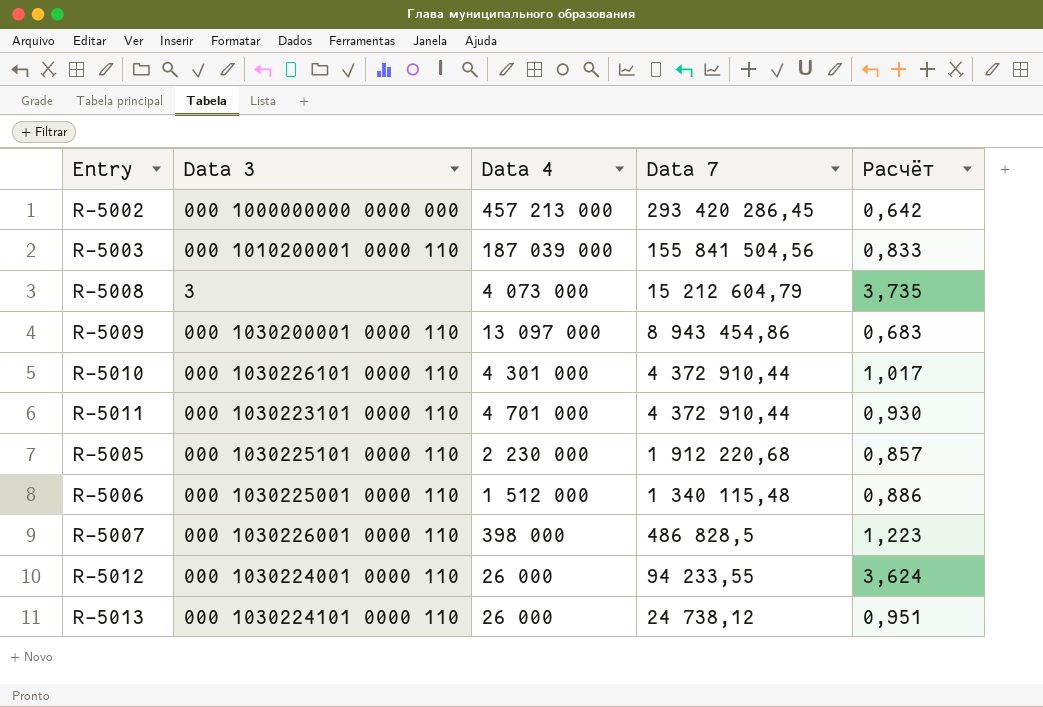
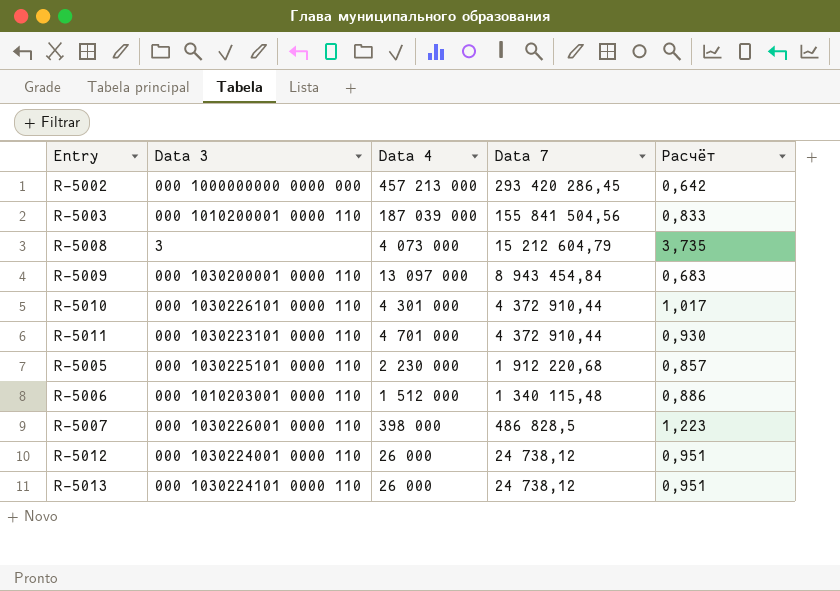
R-5009 | Data 7: 8 943 454,86 -> 8 943 454,84
R-5006 | Data 3: 000 1030225001 0000 110 -> 000 1010203001 0000 110
R-5012 | Data 7: 94 233,55 -> 24 738,12
R-5012 | Расчёт: 3,624 -> 0,951

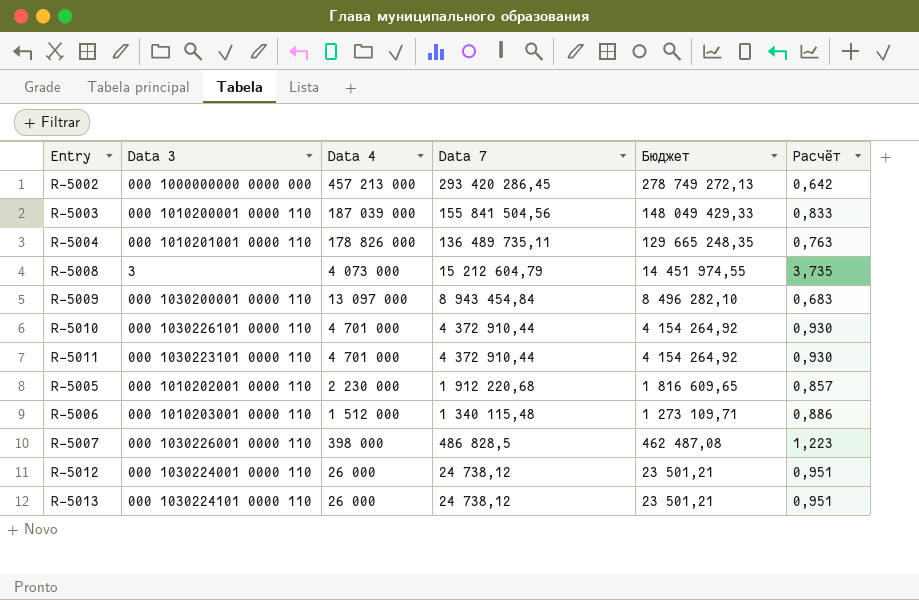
column Бюджет | formula: none -> [Data 7] * 0,95
row R-5004: none -> 000 1010201001 0000 110 | 178 826 000 | 136 489 735,11 | 129 665 248,35 | 0,763
R-5010 | Data 4: 4 301 000 -> 4 701 000
R-5010 | Расчёт: 1,017 -> 0,930
R-5005 | Data 3: 000 1030225101 0000 110 -> 000 1010202001 0000 110

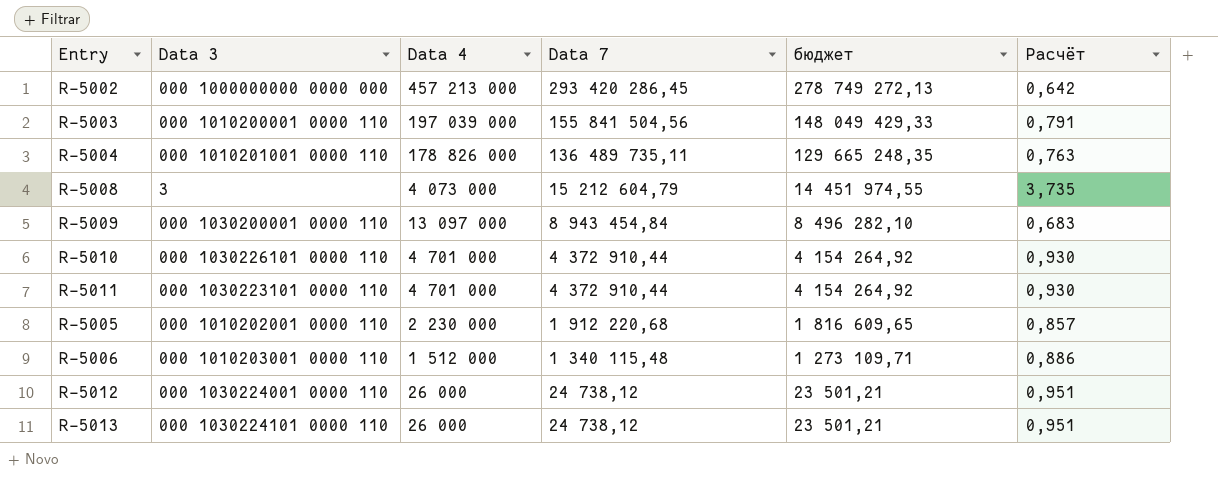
column name: Бюджет -> бюджет
row R-5007: 000 1030226001 0000 110 | 398 000 | 486 828,5 | 462 487,08 | 1,223 -> none
R-5003 | Data 4: 187 039 000 -> 197 039 000
R-5003 | Расчёт: 0,833 -> 0,791

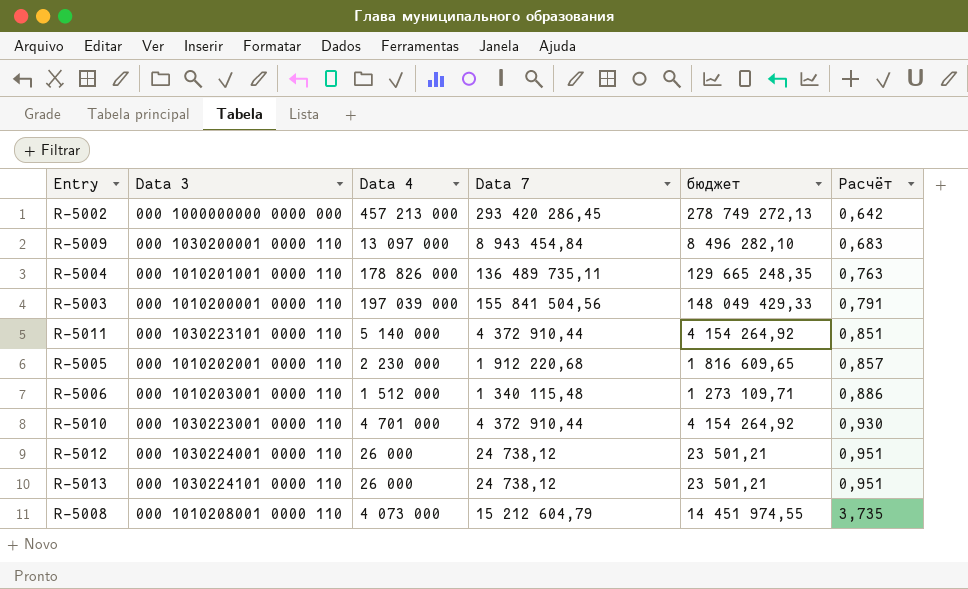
row order: Data 7 descending -> Расчёт ascending
R-5011 | Data 4: 4 701 000 -> 5 140 000
R-5011 | Расчёт: 0,930 -> 0,851
R-5010 | Data 3: 000 1030226101 0000 110 -> 000 1030223001 0000 110
R-5008 | Data 3: 3 -> 000 1010208001 0000 110

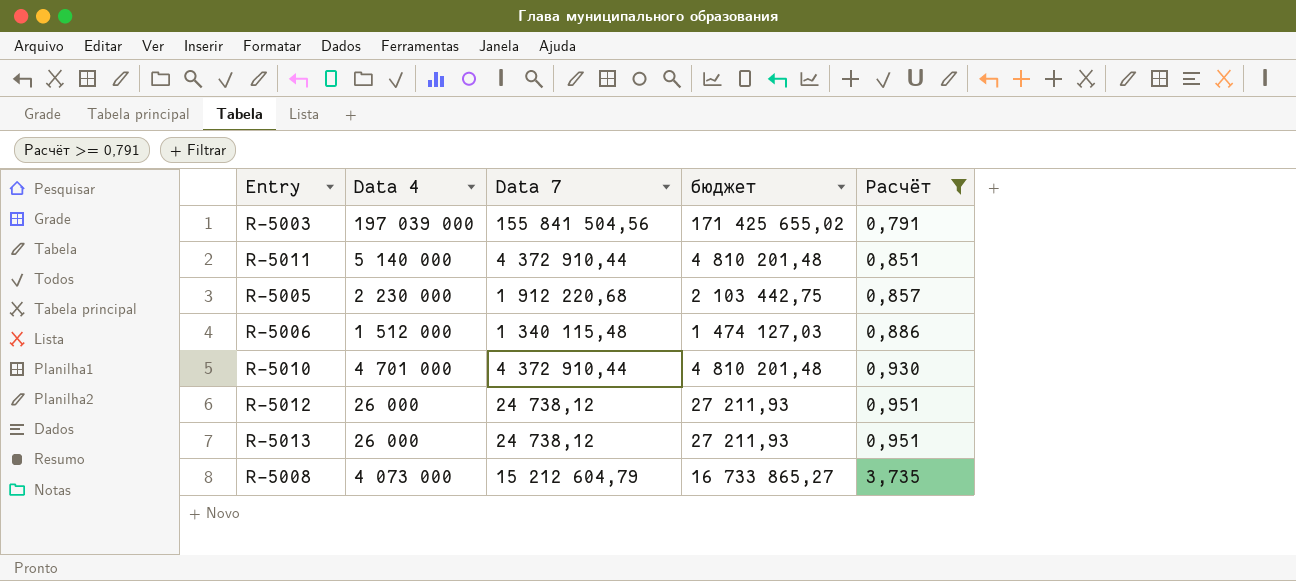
filter: none -> Расчёт >= 0,791
column Data 3 | position: 2 -> none
column бюджет | formula: [Data 7] * 0,95 -> [Data 7] * 1,1

